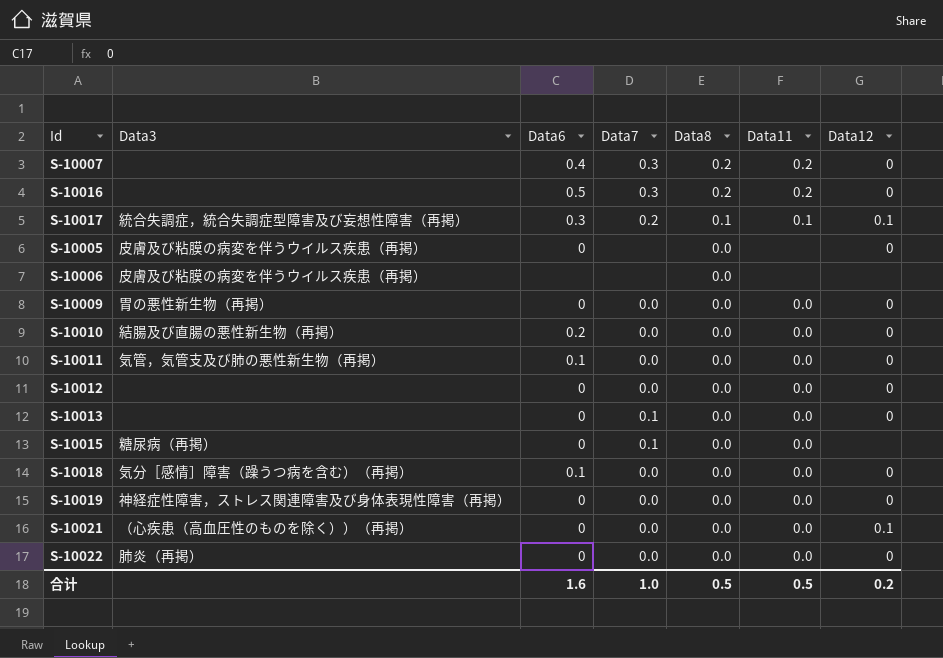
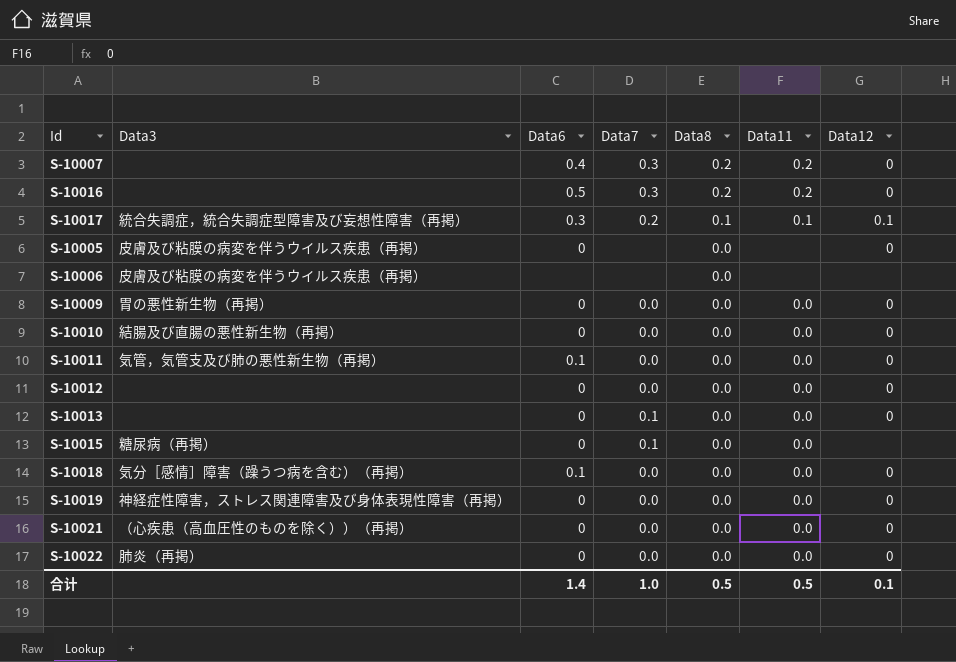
S-10010 | Data6: 0.2 -> 0
S-10021 | Data12: 0.1 -> 0
合计 | Data6: 1.6 -> 1.4
合计 | Data12: 0.2 -> 0.1

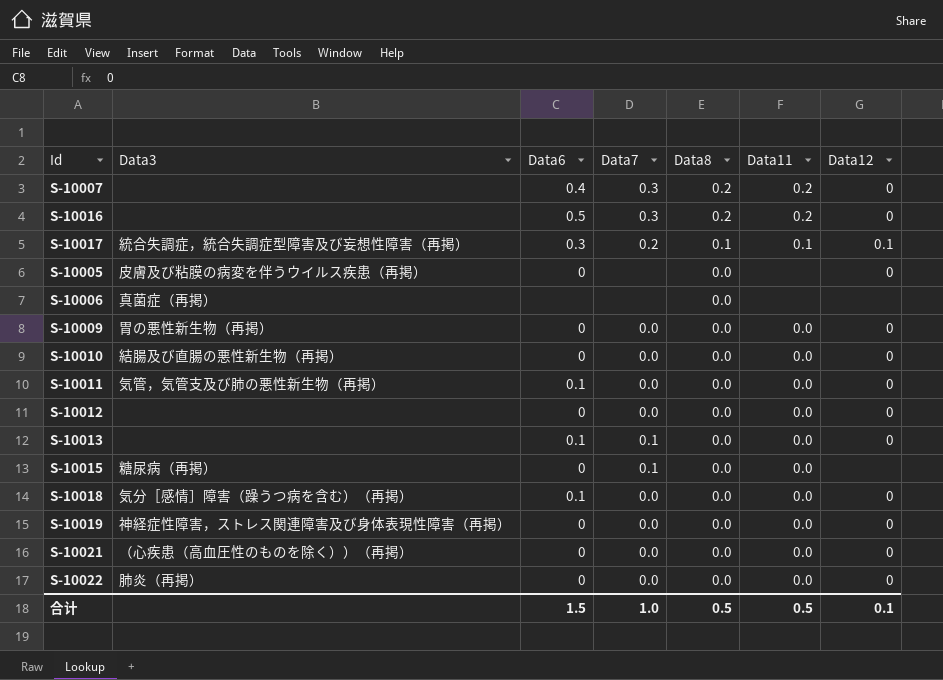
S-10006 | Data3: 皮膚及び粘膜の病変を伴うウイルス疾患（再掲） -> 真菌症（再掲）
S-10013 | Data6: 0 -> 0.1
合计 | Data6: 1.4 -> 1.5

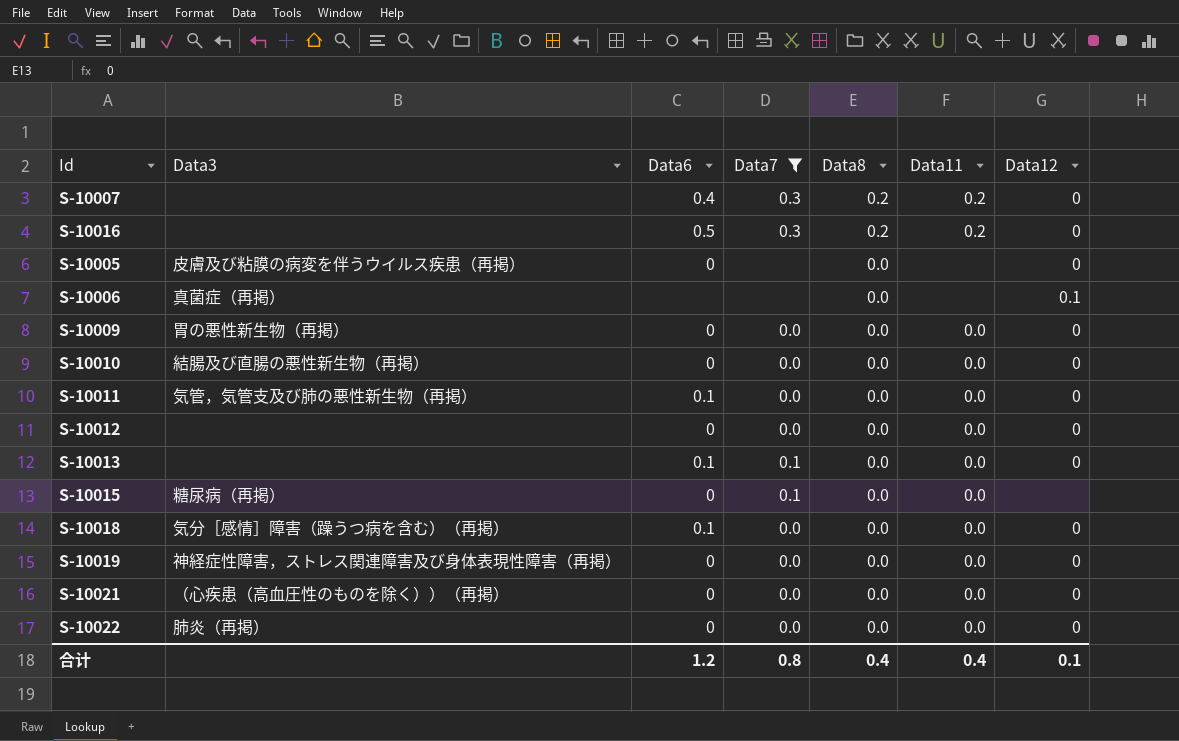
filter: none -> Data7 != 0.2
S-10006 | Data12: none -> 0.1
合计 | Data6: 1.5 -> 1.2
合计 | Data7: 1.0 -> 0.8
合计 | Data8: 0.5 -> 0.4
合计 | Data11: 0.5 -> 0.4

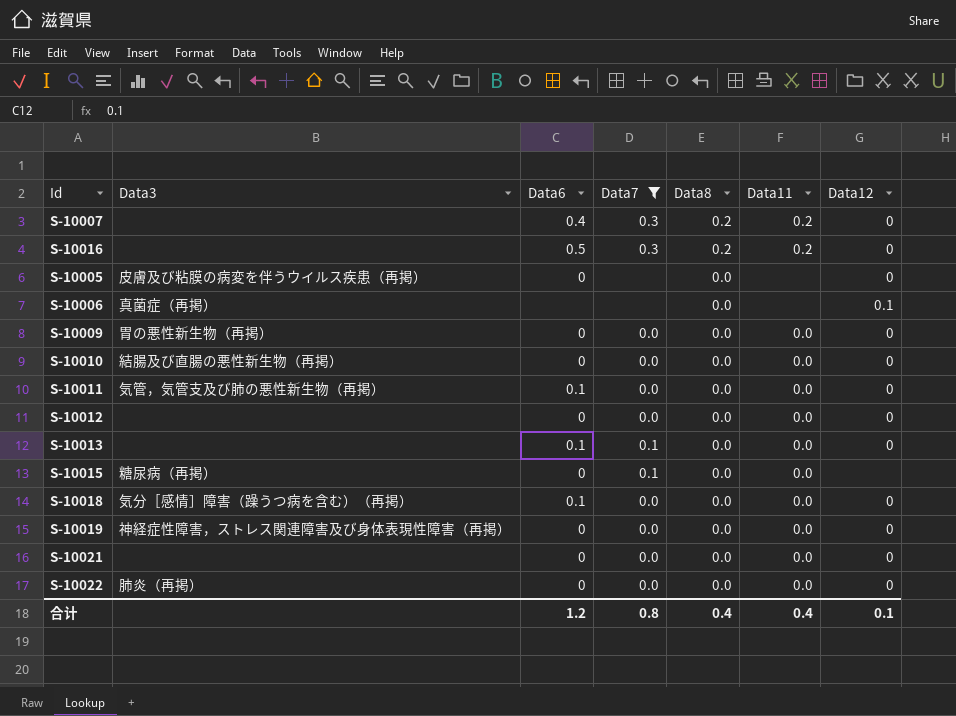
S-10021 | Data3: （心疾患（高血圧性のものを除く））（再掲） -> none

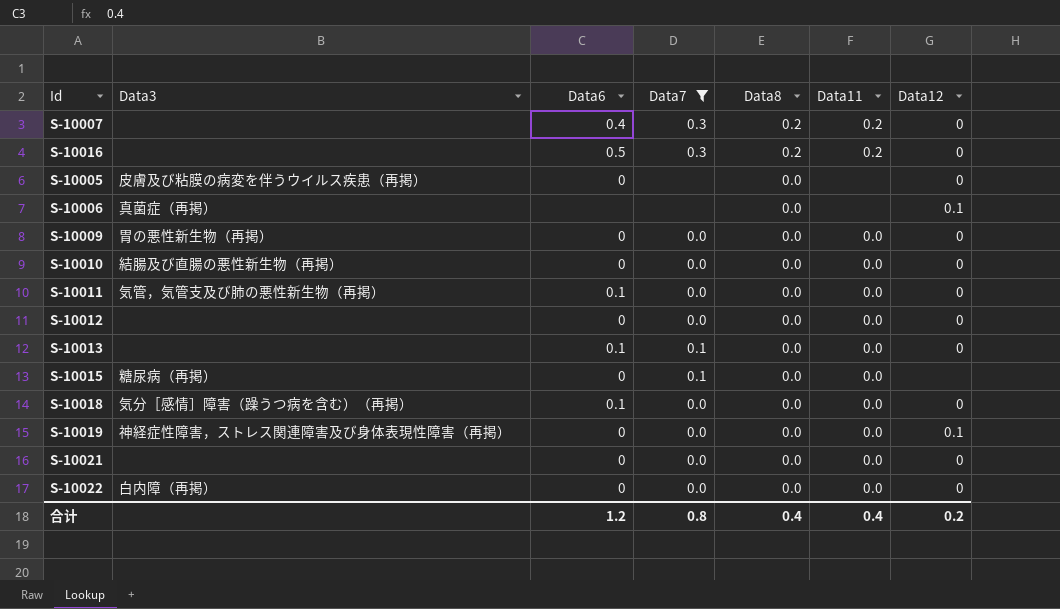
S-10019 | Data12: 0 -> 0.1
S-10022 | Data3: 肺炎（再掲） -> 白内障（再掲）
合计 | Data12: 0.1 -> 0.2

